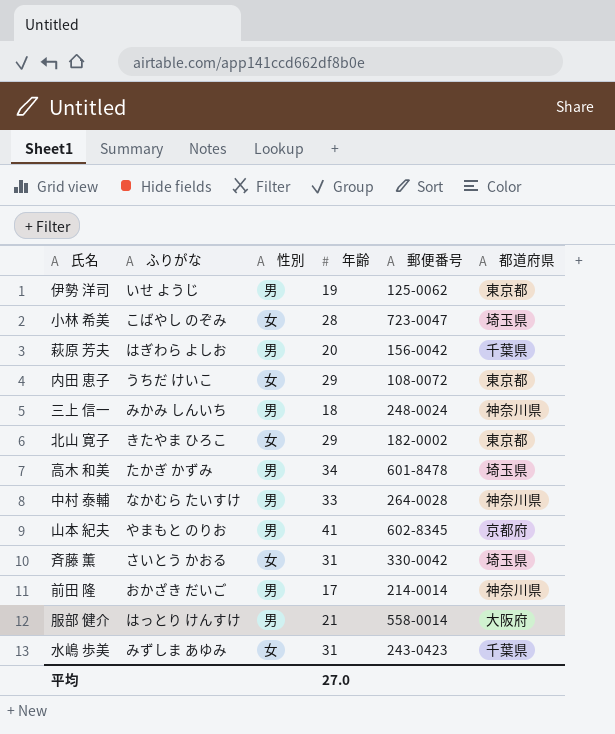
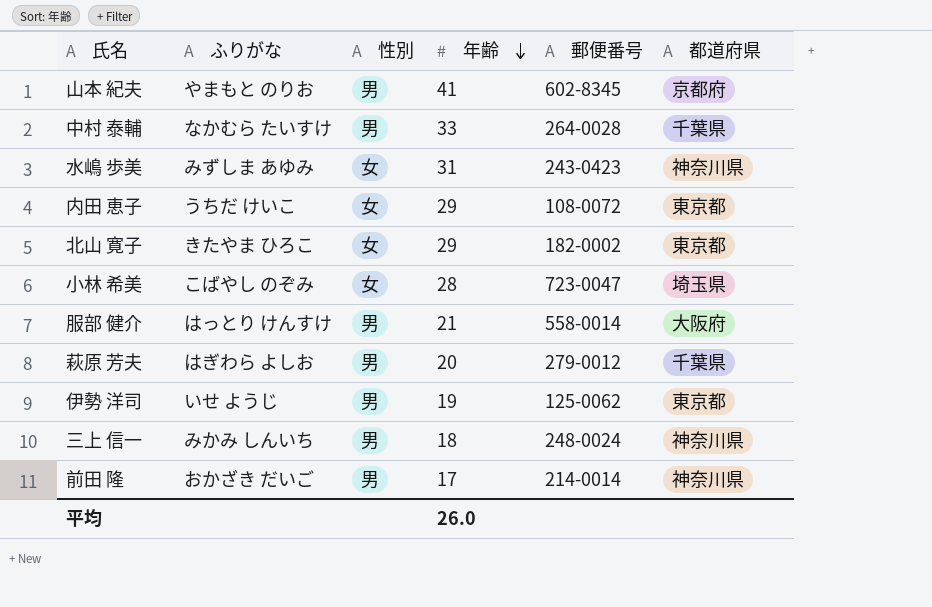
row order: none -> 年齢 descending
row 高木 和美: たかぎ かずみ | 男 | 34 | 601-8478 | 埼玉県 -> none
row 斉藤 薫: さいとう かおる | 女 | 31 | 330-0042 | 埼玉県 -> none
中村 泰輔 | 都道府県: 神奈川県 -> 千葉県
水嶋 歩美 | 都道府県: 千葉県 -> 神奈川県
萩原 芳夫 | 郵便番号: 156-0042 -> 279-0012
平均 | 年齢: 27.0 -> 26.0

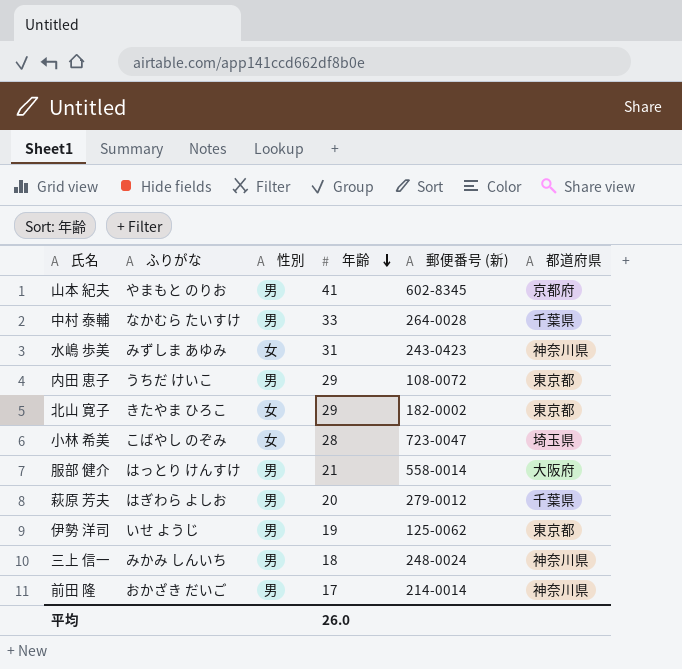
column name: 郵便番号 -> 郵便番号 (新)
内田 恵子 | 性別: 女 -> 男

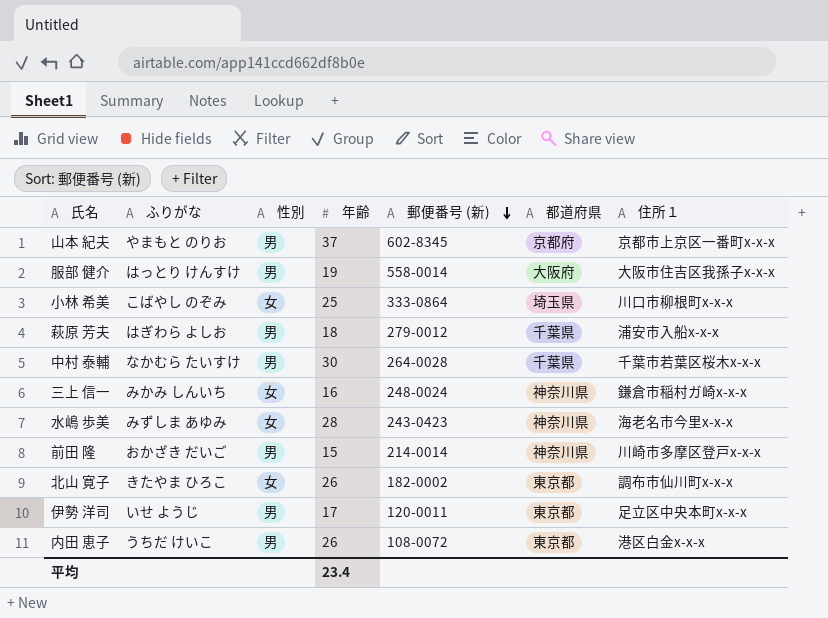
row order: 年齢 descending -> 郵便番号 (新) descending
column 住所１ | position: none -> 7
山本 紀夫 | 年齢: 41 -> 37
服部 健介 | 年齢: 21 -> 19
小林 希美 | 年齢: 28 -> 25
小林 希美 | 郵便番号 (新): 723-0047 -> 333-0864
萩原 芳夫 | 年齢: 20 -> 18
中村 泰輔 | 年齢: 33 -> 30
三上 信一 | 性別: 男 -> 女
三上 信一 | 年齢: 18 -> 16
水嶋 歩美 | 年齢: 31 -> 28
前田 隆 | 年齢: 17 -> 15
北山 寛子 | 年齢: 29 -> 26
伊勢 洋司 | 年齢: 19 -> 17
伊勢 洋司 | 郵便番号 (新): 125-0062 -> 120-0011
内田 恵子 | 年齢: 29 -> 26
平均 | 年齢: 26.0 -> 23.4

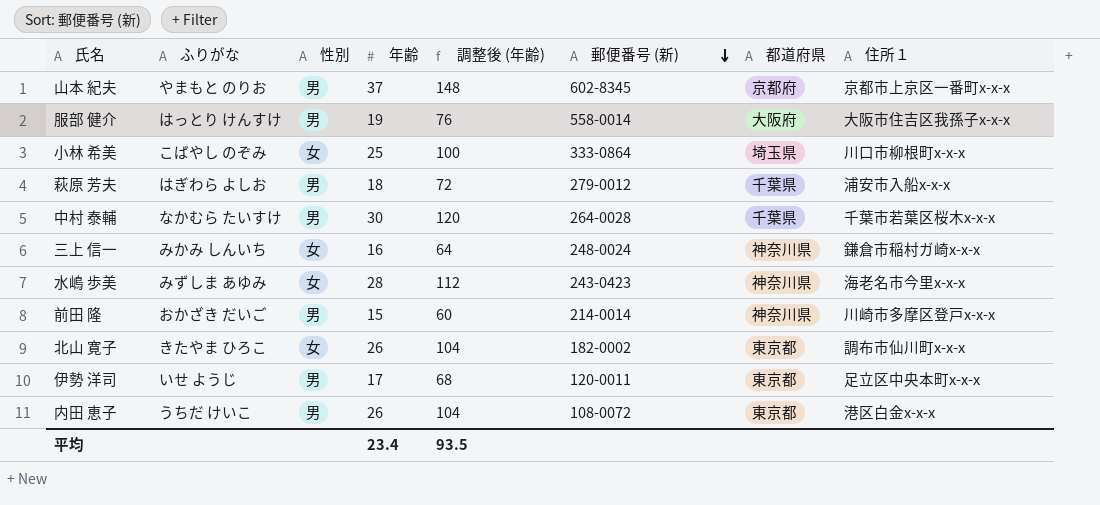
column 調整後 (年齢) | formula: none -> [年齢] * 4

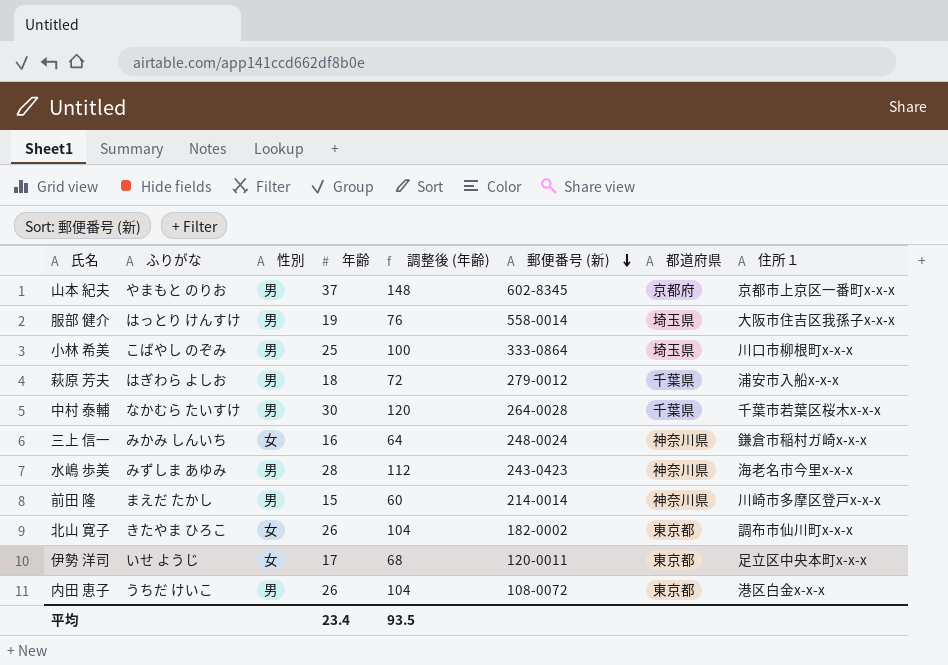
服部 健介 | 都道府県: 大阪府 -> 埼玉県
小林 希美 | 性別: 女 -> 男
水嶋 歩美 | 性別: 女 -> 男
前田 隆 | ふりがな: おかざき だいご -> まえだ たかし
伊勢 洋司 | 性別: 男 -> 女

